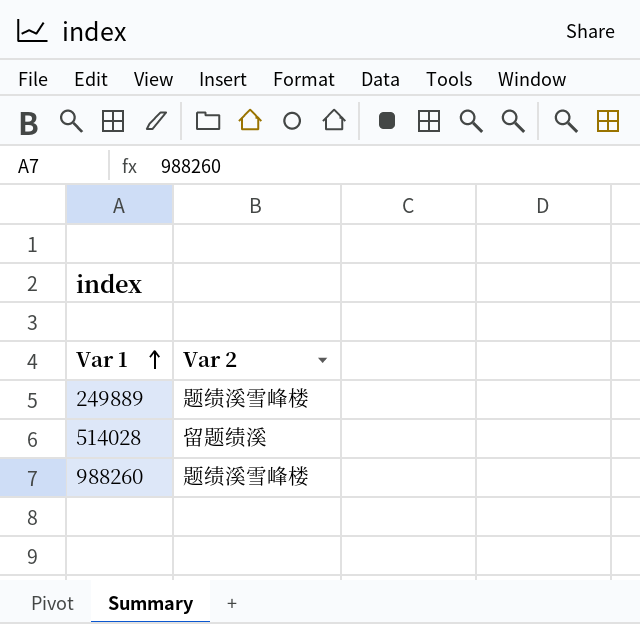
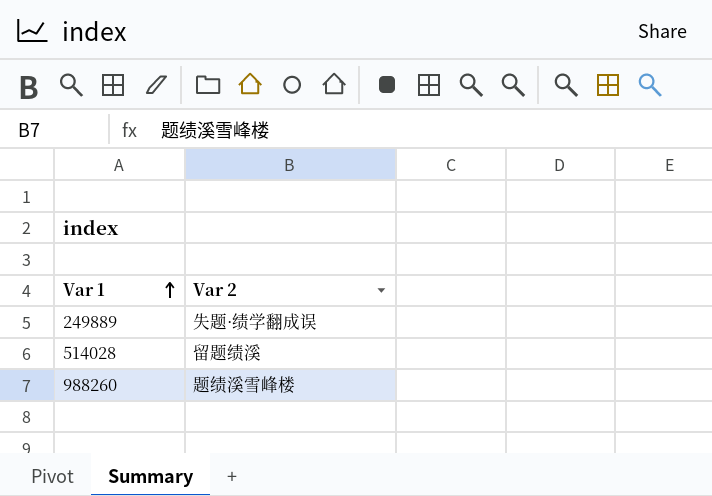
249889 | Var 2: 题绩溪雪峰楼 -> 失题·绩学翻成误

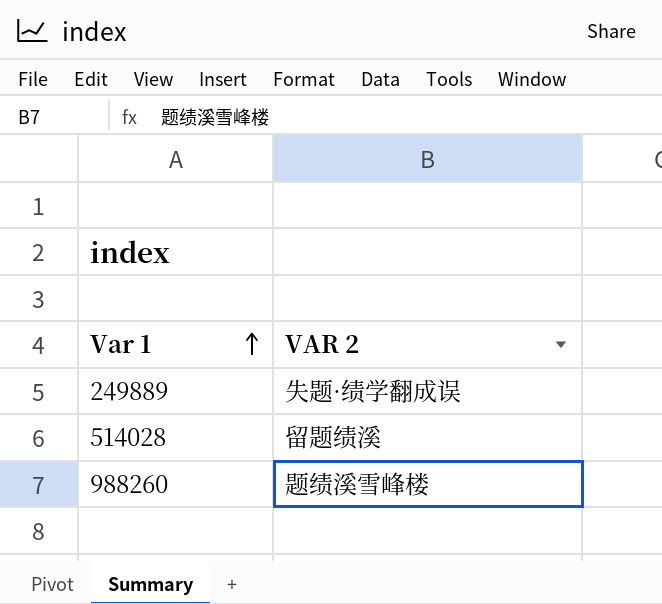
column name: Var 2 -> VAR 2

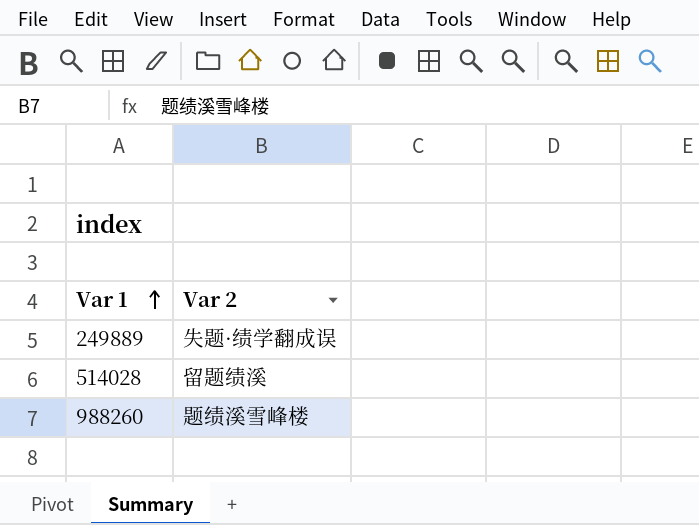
column name: VAR 2 -> Var 2

